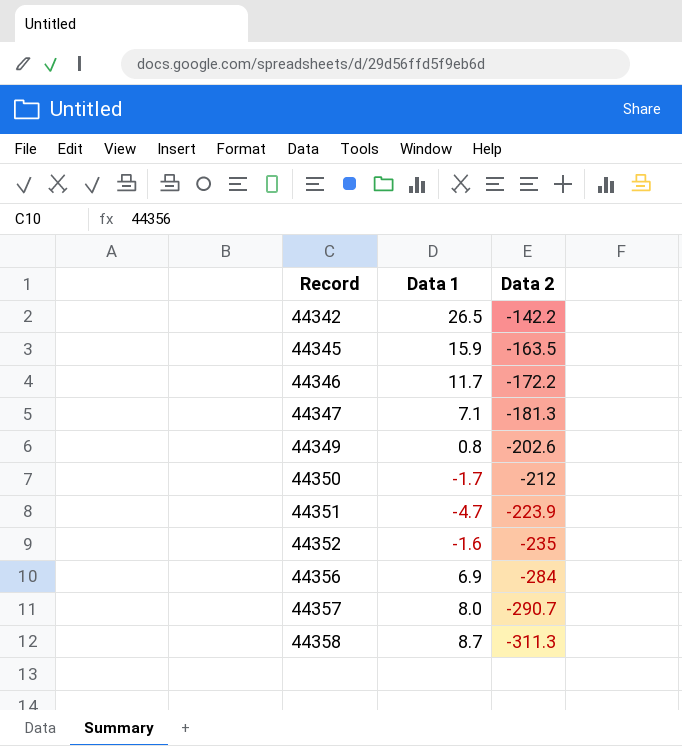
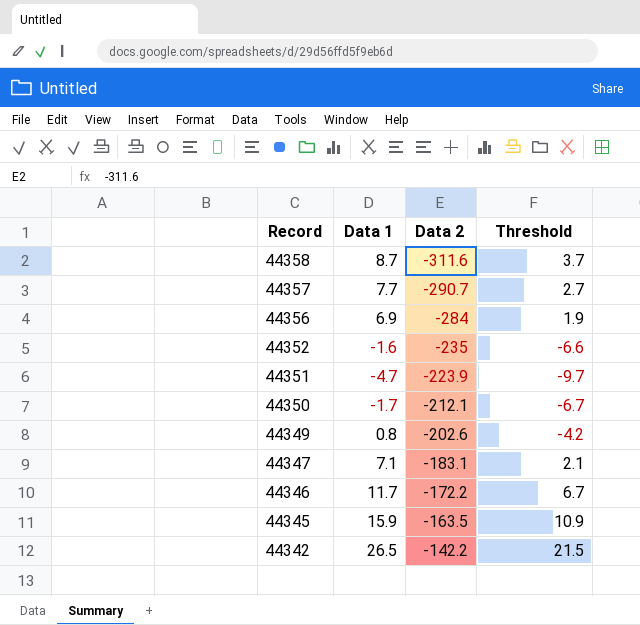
row order: Record ascending -> Record descending
column Threshold | formula: none -> [Data 1] - 5
44358 | Data 2: -311.3 -> -311.6
44357 | Data 1: 8.0 -> 7.7
44350 | Data 2: -212 -> -212.1
44347 | Data 2: -181.3 -> -183.1

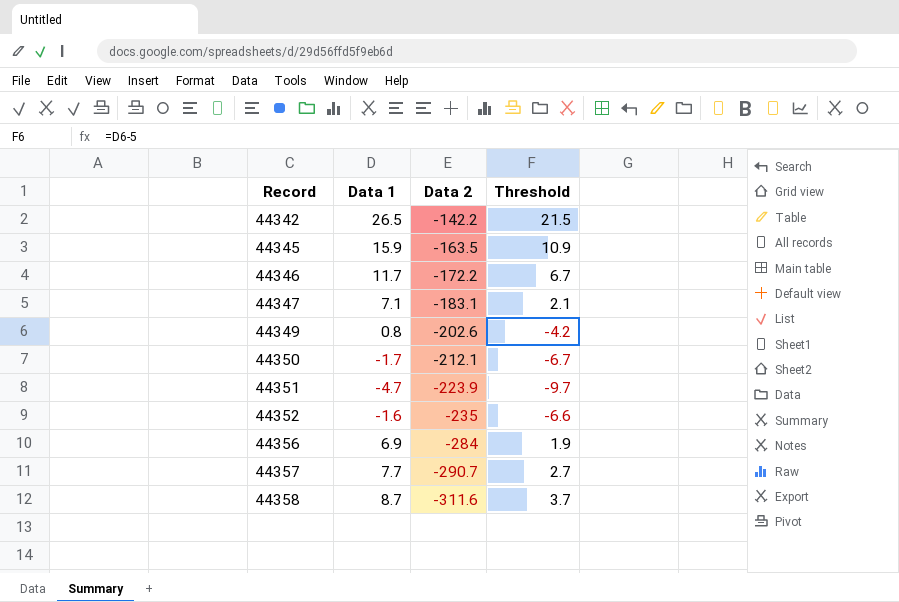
row order: Record descending -> Record ascending

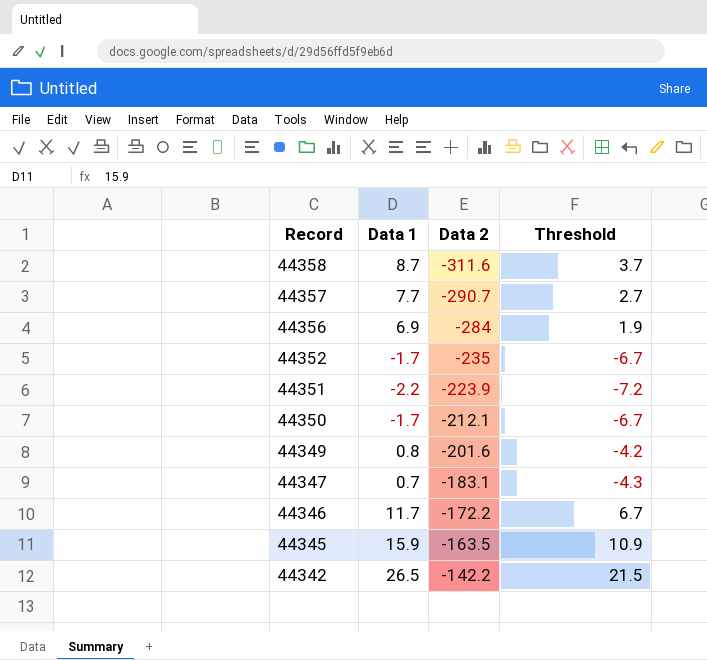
row order: Record ascending -> Record descending
44352 | Data 1: -1.6 -> -1.7
44352 | Threshold: -6.6 -> -6.7
44351 | Data 1: -4.7 -> -2.2
44351 | Threshold: -9.7 -> -7.2
44349 | Data 2: -202.6 -> -201.6
44347 | Data 1: 7.1 -> 0.7
44347 | Threshold: 2.1 -> -4.3

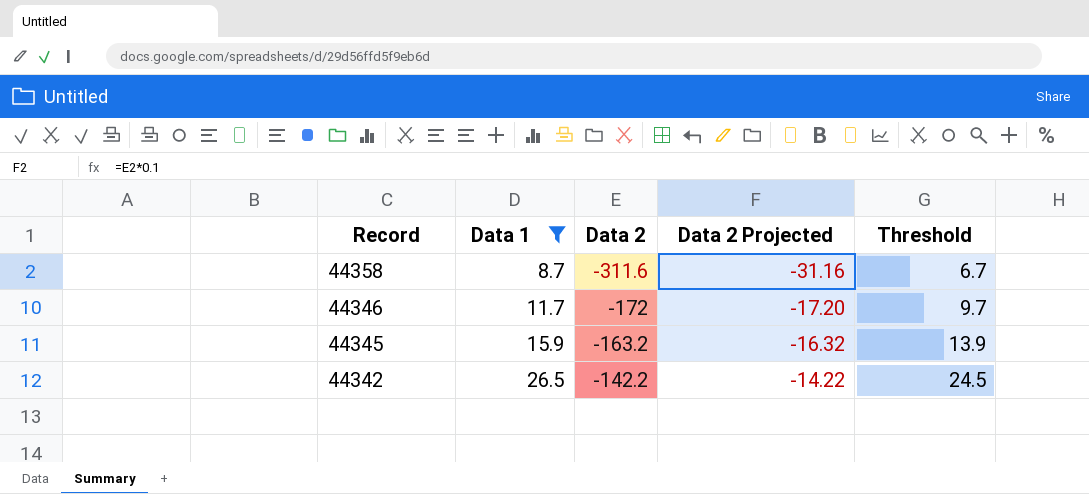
filter: none -> Data 1 >= 8.7
column Data 2 Projected | formula: none -> [Data 2] * 0.1
column Threshold | formula: [Data 1] - 5 -> [Data 1] - 2
44346 | Data 2: -172.2 -> -172
44345 | Data 2: -163.5 -> -163.2

